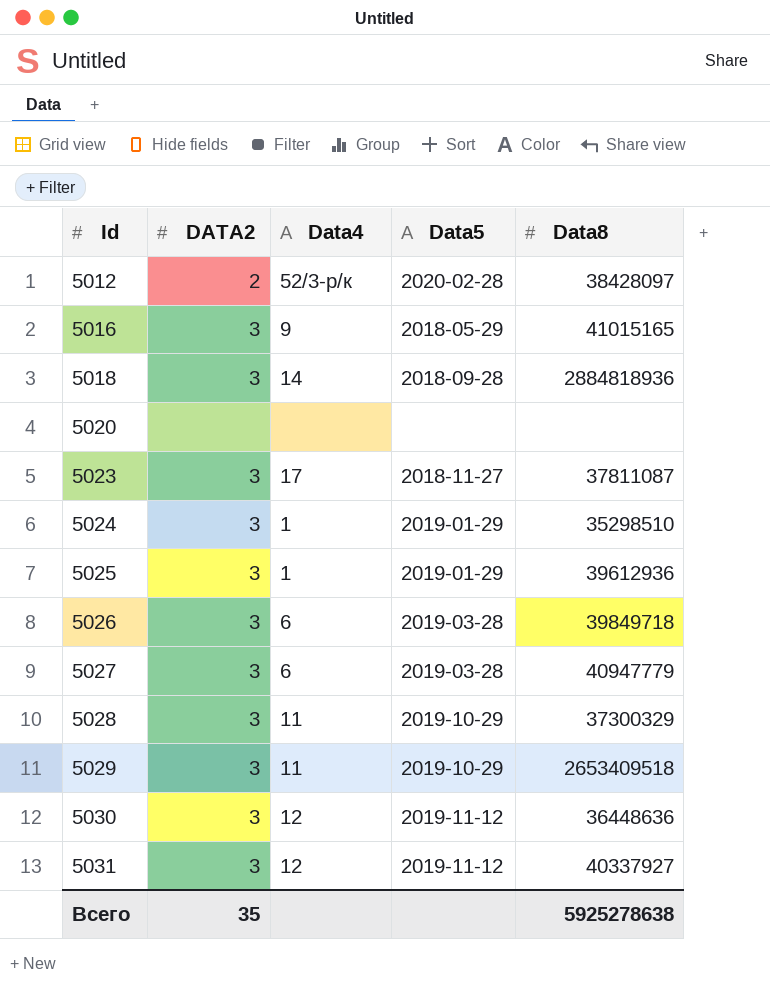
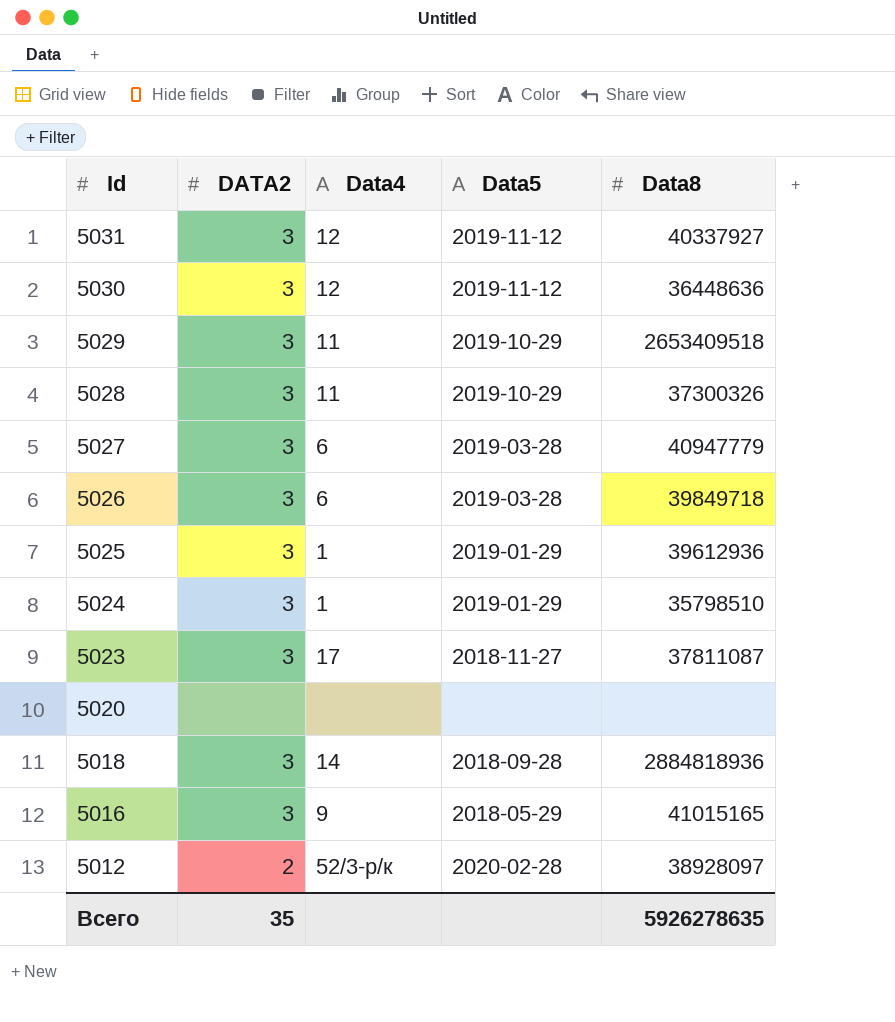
row order: Id ascending -> Id descending
5028 | Data8: 37300329 -> 37300326
5024 | Data8: 35298510 -> 35798510
5012 | Data8: 38428097 -> 38928097
Всего | Data8: 5925278638 -> 5926278635

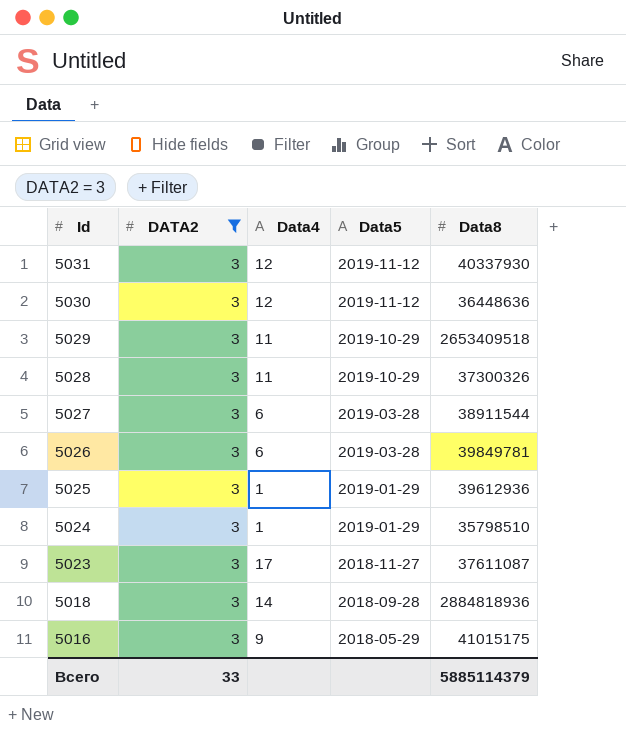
filter: none -> DATA2 = 3
5031 | Data8: 40337927 -> 40337930
5027 | Data8: 40947779 -> 38911544
5026 | Data8: 39849718 -> 39849781
5023 | Data8: 37811087 -> 37611087
5016 | Data8: 41015165 -> 41015175
Всего | DATA2: 35 -> 33
Всего | Data8: 5926278635 -> 5885114379

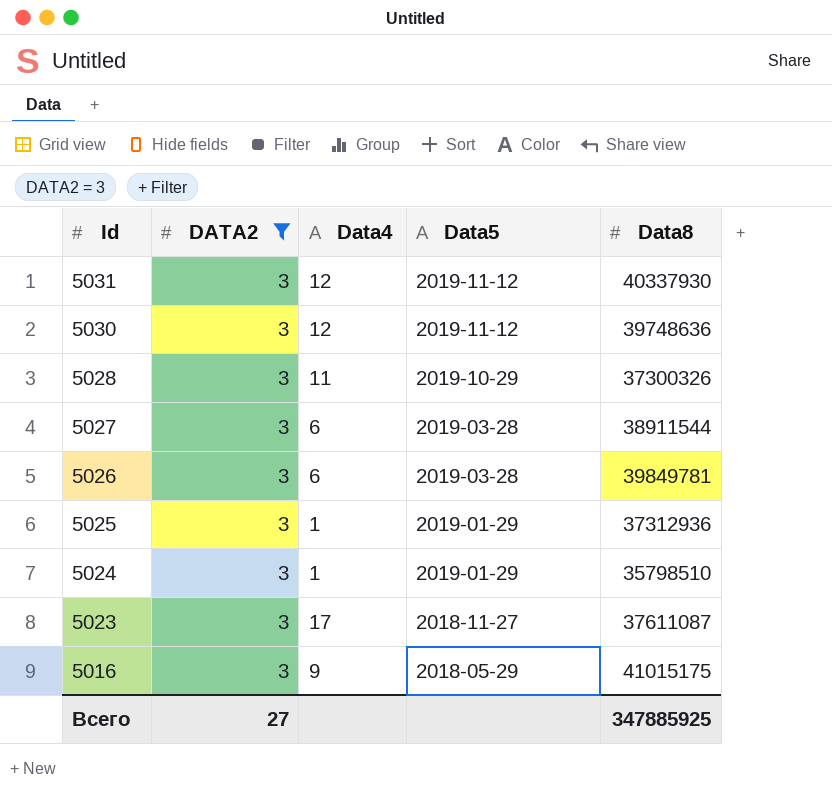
row 5029: 3 | 11 | 2019-10-29 | 2653409518 -> none
row 5018: 3 | 14 | 2018-09-28 | 2884818936 -> none
5030 | Data8: 36448636 -> 39748636
5025 | Data8: 39612936 -> 37312936
Всего | DATA2: 33 -> 27
Всего | Data8: 5885114379 -> 347885925

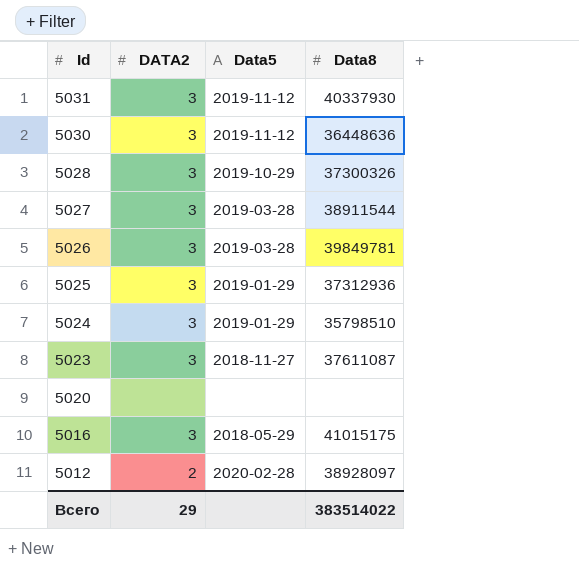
filter: DATA2 = 3 -> none
column Data4 | position: 3 -> none
5030 | Data8: 39748636 -> 36448636
Всего | DATA2: 27 -> 29
Всего | Data8: 347885925 -> 383514022

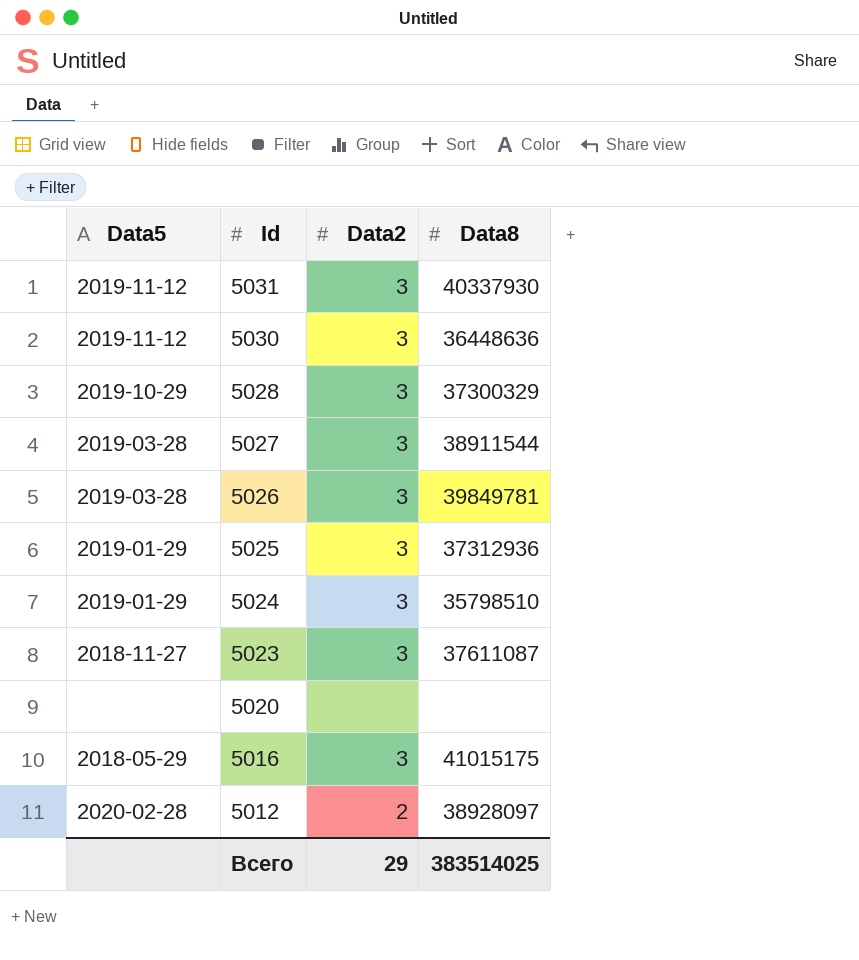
column Data5 | position: 3 -> 1
column name: DATA2 -> Data2
5028 | Data8: 37300326 -> 37300329
Всего | Data8: 383514022 -> 383514025

